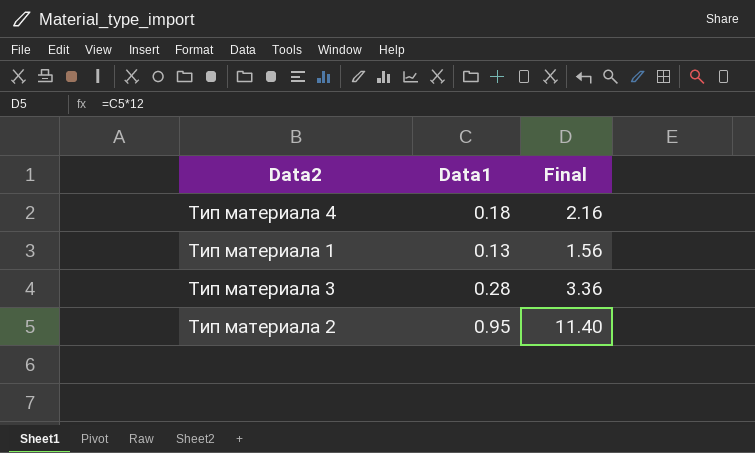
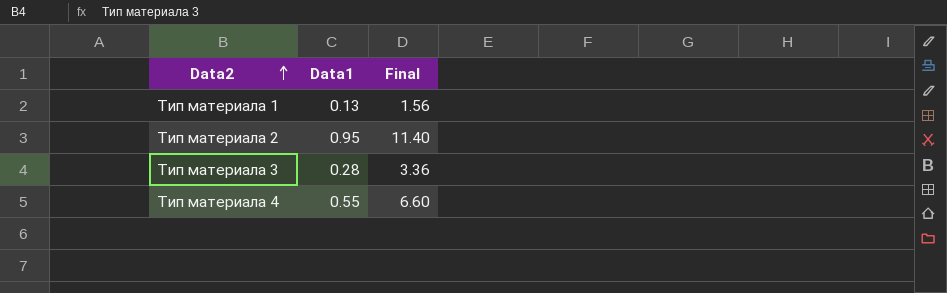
row order: none -> Data2 ascending
Тип материала 4 | Data1: 0.18 -> 0.55
Тип материала 4 | Final: 2.16 -> 6.60

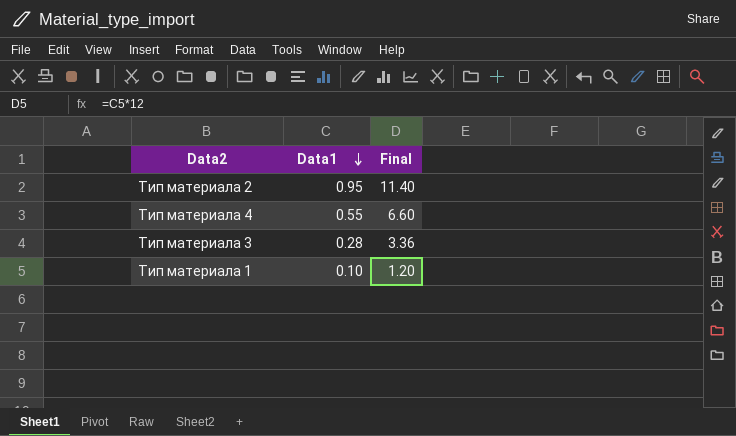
row order: Data2 ascending -> Data1 descending
Тип материала 1 | Data1: 0.13 -> 0.10
Тип материала 1 | Final: 1.56 -> 1.20

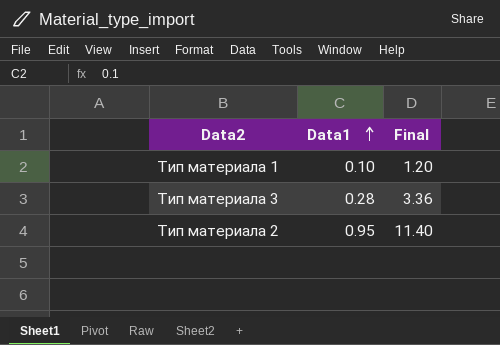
row order: Data1 descending -> Data1 ascending
row Тип материала 4: 0.55 | 6.60 -> none

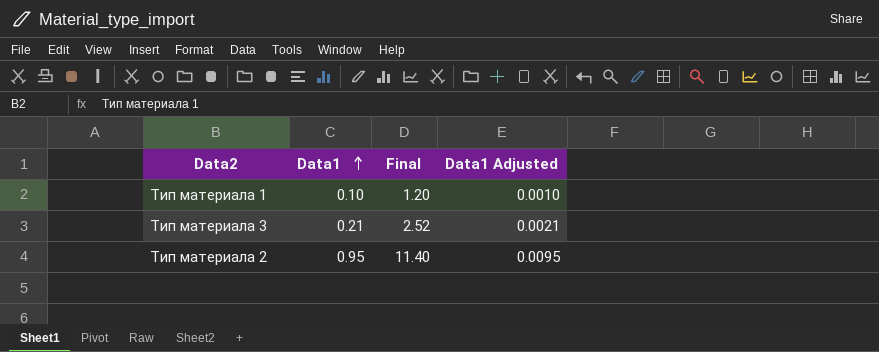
column Data1 Adjusted | formula: none -> [Data1] * 0.01
Тип материала 3 | Data1: 0.28 -> 0.21
Тип материала 3 | Final: 3.36 -> 2.52

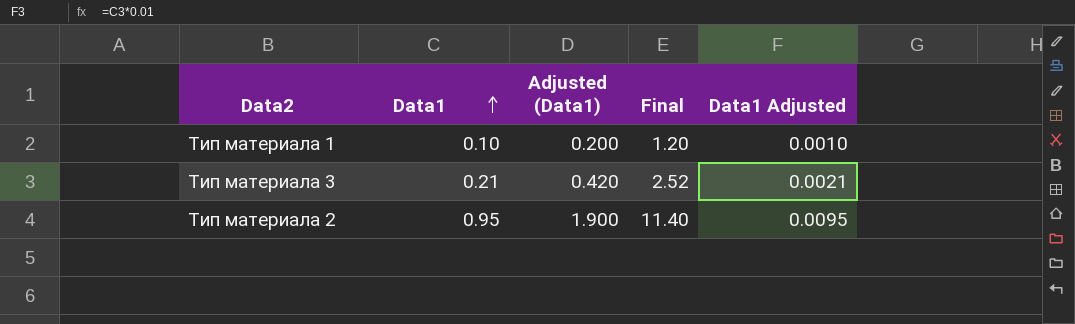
column Adjusted (Data1) | formula: none -> [Data1] * 2

